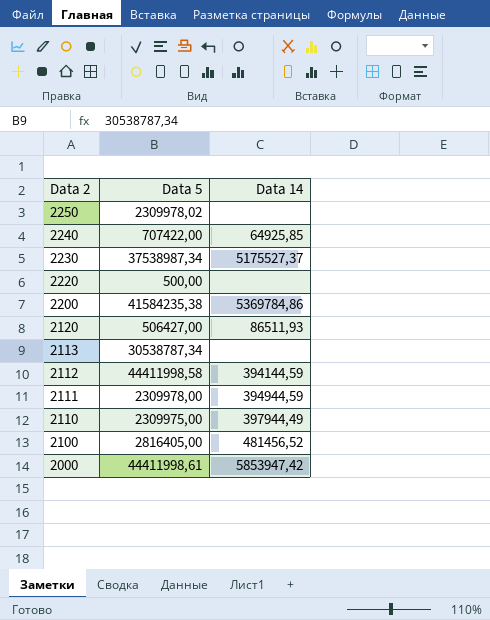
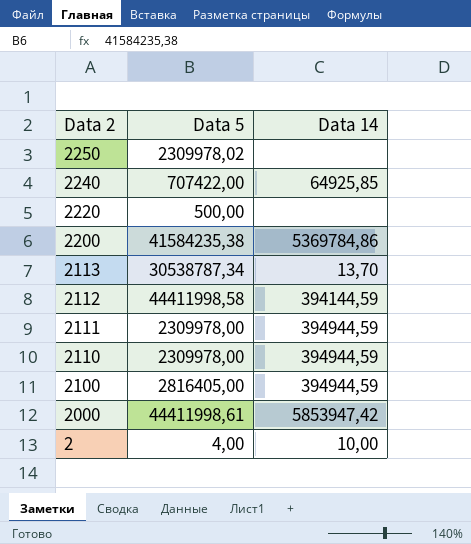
row 2230: 37538987,34 | 5175527,37 -> none
row 2120: 506427,00 | 86511,93 -> none
2113 | Data 14: none -> 13,70
2110 | Data 5: 2309975,00 -> 2309978,00
2110 | Data 14: 397944,49 -> 394944,59
2100 | Data 14: 481456,52 -> 394944,59
row 2: none -> 4,00 | 10,00

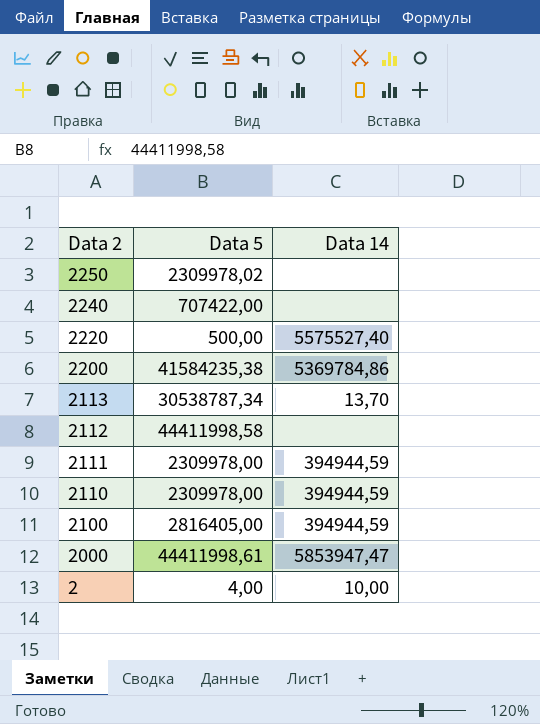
2240 | Data 14: 64925,85 -> none
2220 | Data 14: none -> 5575527,40
2112 | Data 14: 394144,59 -> none
2000 | Data 14: 5853947,42 -> 5853947,47

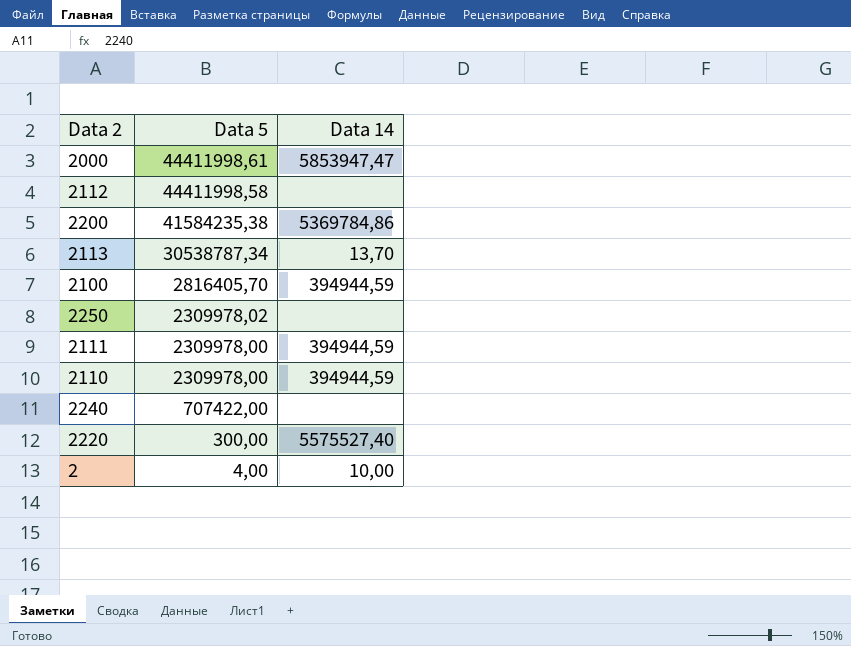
row order: Data 2 descending -> Data 5 descending
2100 | Data 5: 2816405,00 -> 2816405,70
2220 | Data 5: 500,00 -> 300,00

